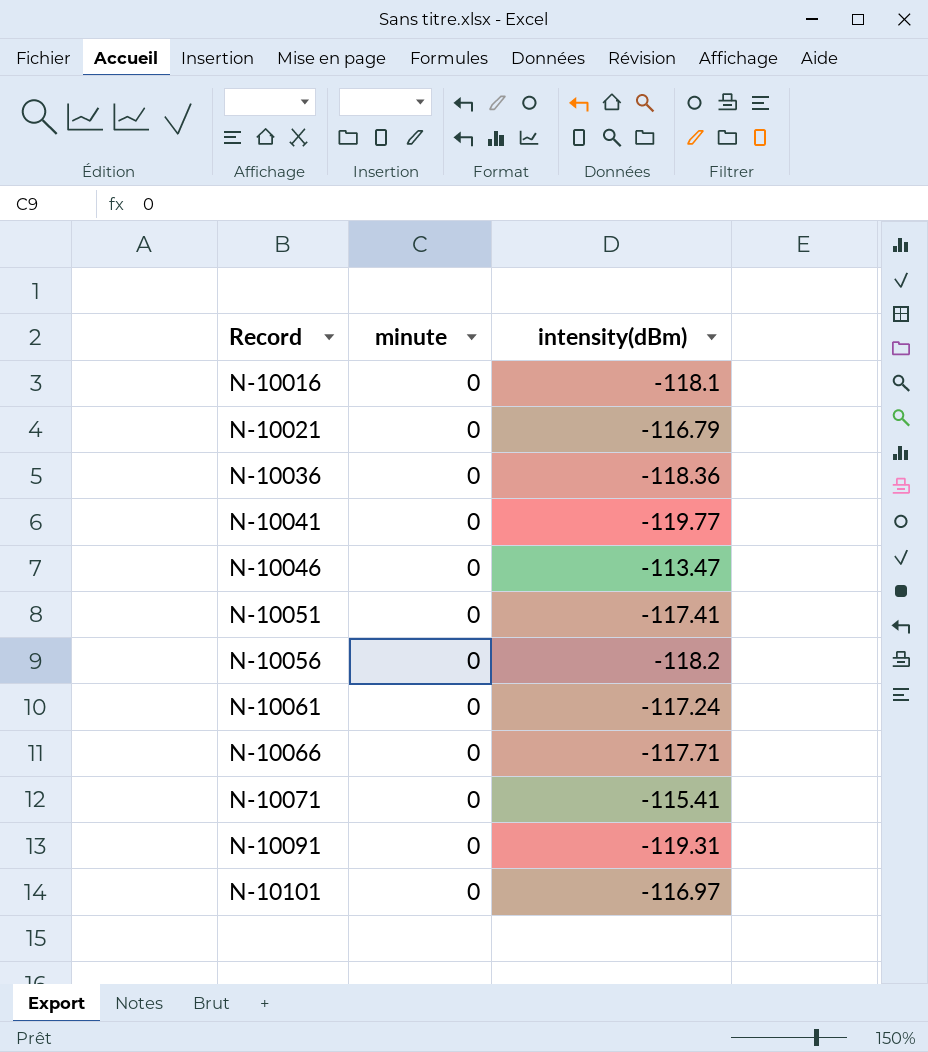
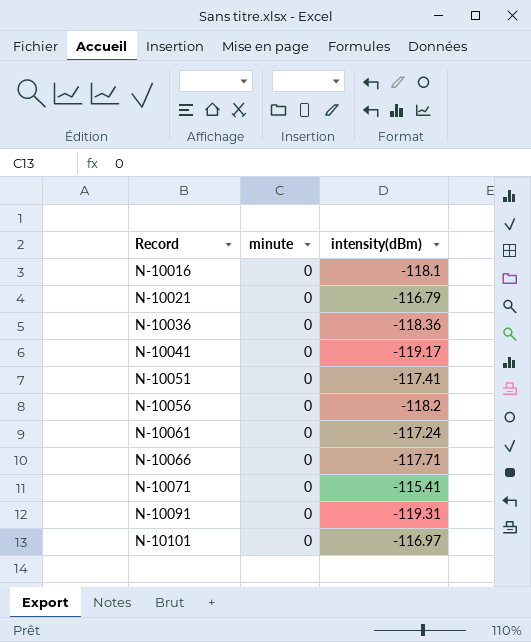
row N-10046: 0 | -113.47 -> none
N-10041 | intensity(dBm): -119.77 -> -119.17

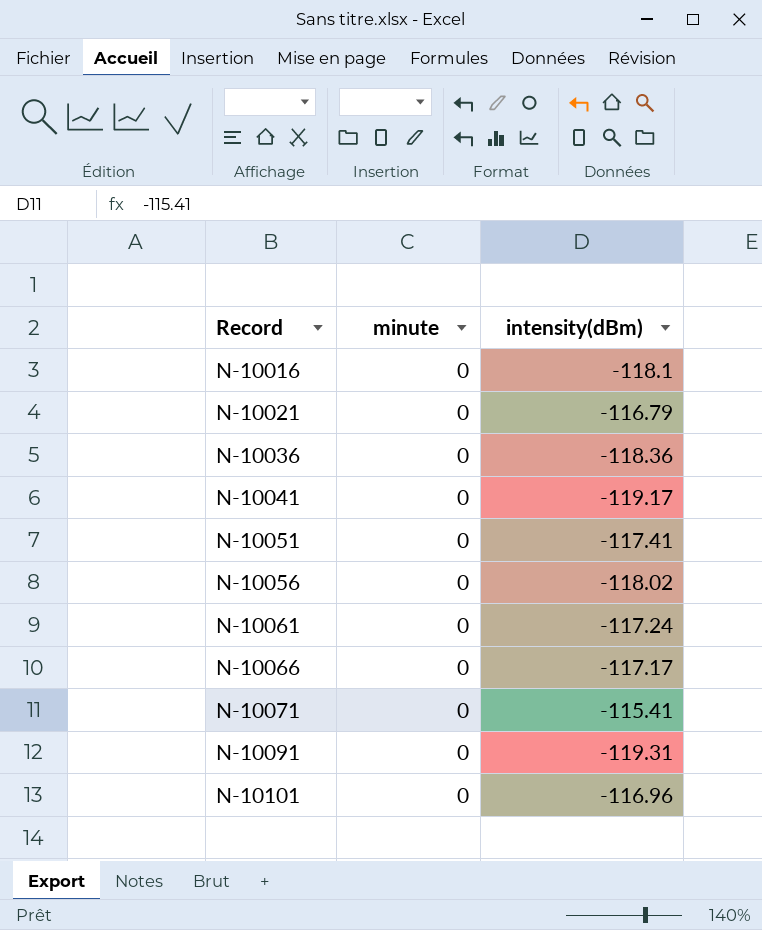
N-10056 | intensity(dBm): -118.2 -> -118.02
N-10066 | intensity(dBm): -117.71 -> -117.17
N-10101 | intensity(dBm): -116.97 -> -116.96

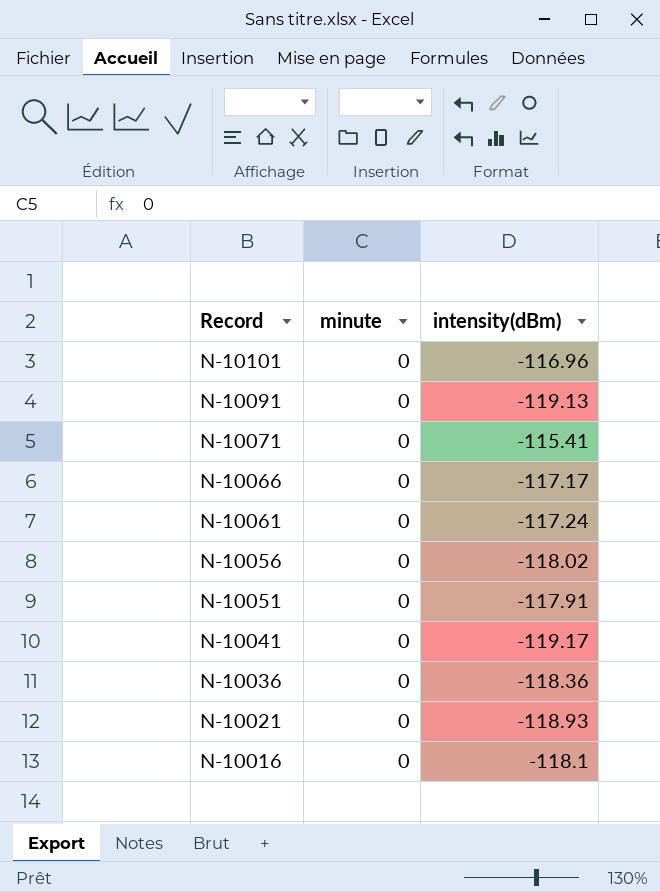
row order: Record ascending -> Record descending
N-10091 | intensity(dBm): -119.31 -> -119.13
N-10051 | intensity(dBm): -117.41 -> -117.91
N-10021 | intensity(dBm): -116.79 -> -118.93

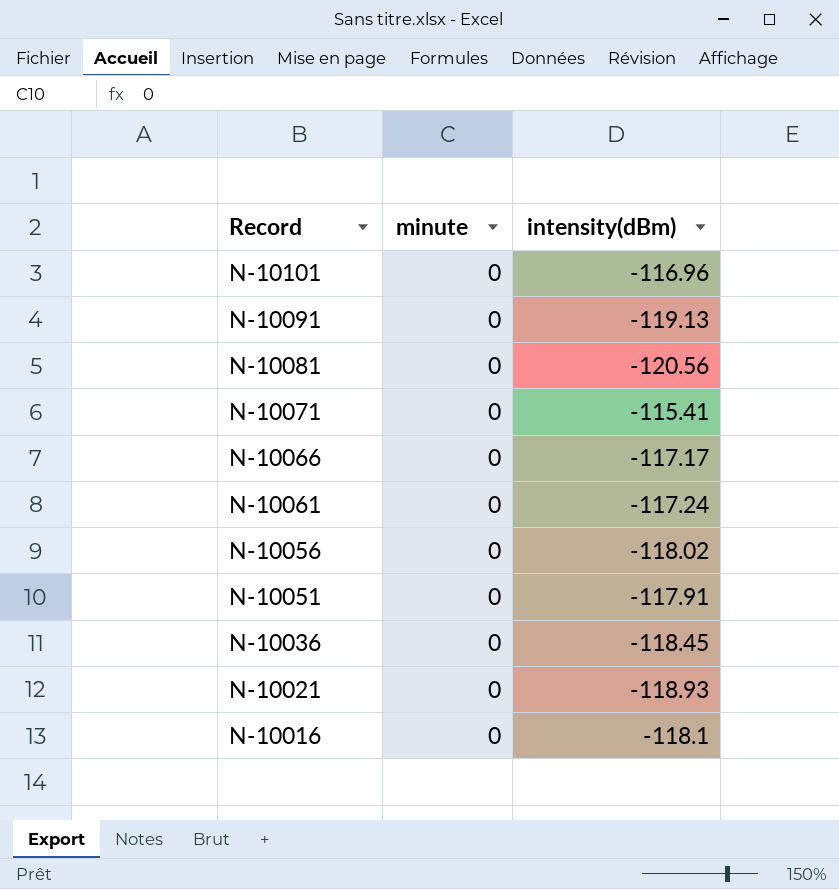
row N-10041: 0 | -119.17 -> none
row N-10081: none -> 0 | -120.56
N-10036 | intensity(dBm): -118.36 -> -118.45

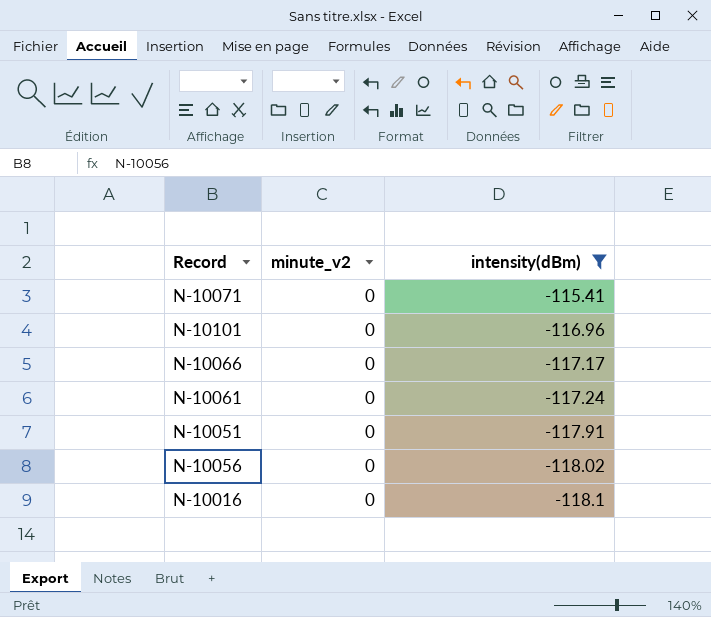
filter: none -> intensity(dBm) >= -118.1
row order: Record descending -> intensity(dBm) descending
column name: minute -> minute_v2

